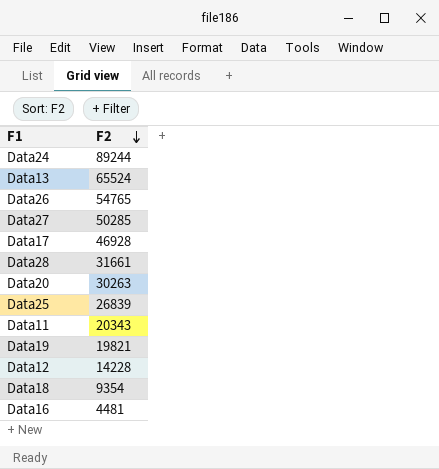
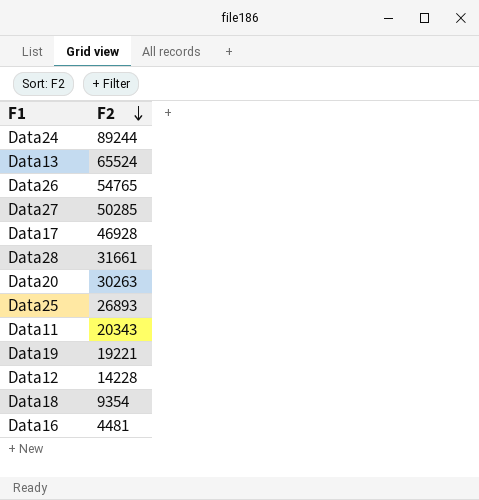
Data25 | F2: 26839 -> 26893
Data19 | F2: 19821 -> 19221

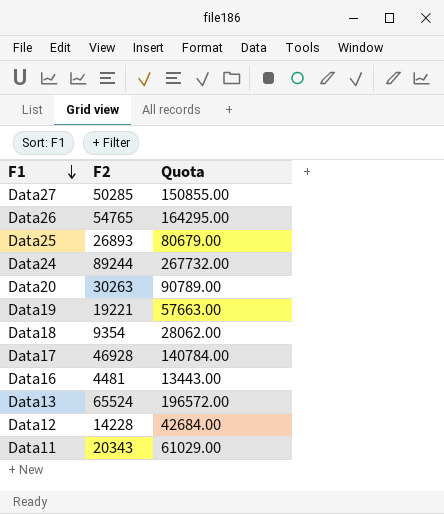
row order: F2 descending -> F1 descending
column Quota | formula: none -> [F2] * 3
row Data28: 31661 -> none

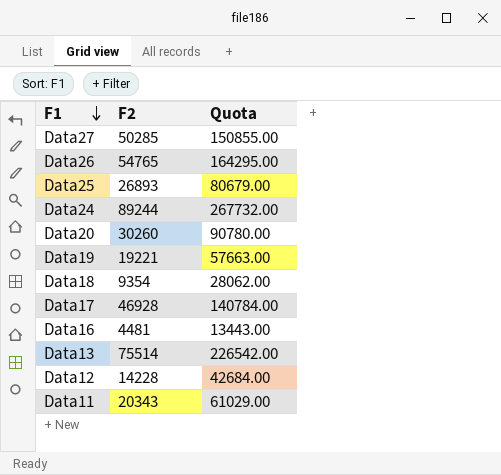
Data20 | F2: 30263 -> 30260
Data20 | Quota: 90789.00 -> 90780.00
Data13 | F2: 65524 -> 75514
Data13 | Quota: 196572.00 -> 226542.00

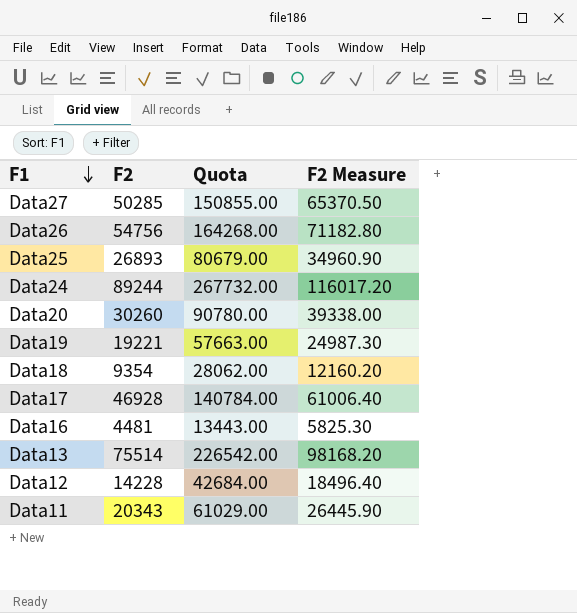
column F2 Measure | formula: none -> [F2] * 1.3
Data26 | F2: 54765 -> 54756
Data26 | Quota: 164295.00 -> 164268.00

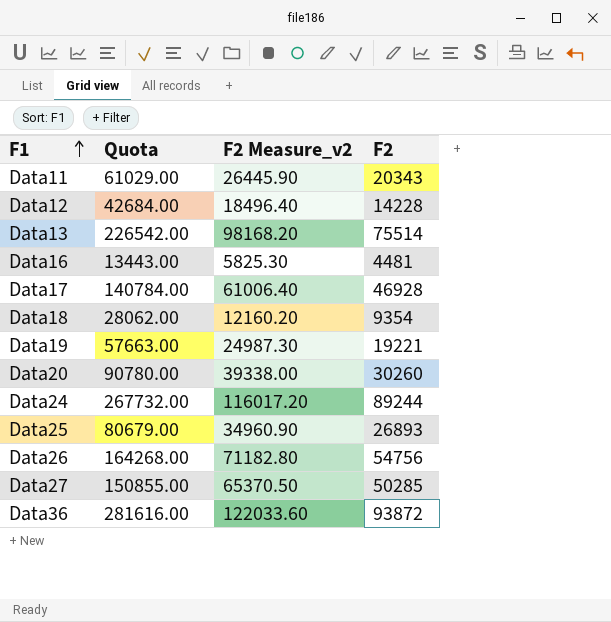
row order: F1 descending -> F1 ascending
column name: F2 Measure -> F2 Measure_v2
column F2 | position: 2 -> 4
row Data36: none -> 281616.00 | 122033.60 | 93872

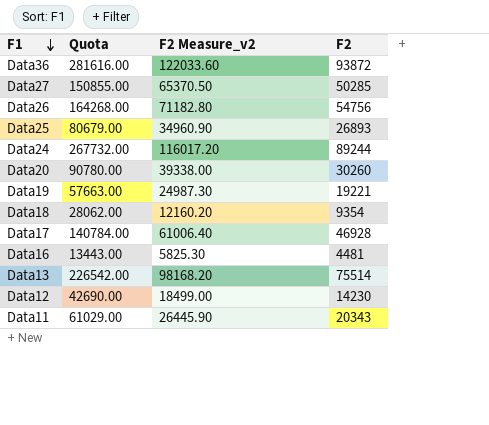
row order: F1 ascending -> F1 descending
Data12 | Quota: 42684.00 -> 42690.00
Data12 | F2 Measure_v2: 18496.40 -> 18499.00
Data12 | F2: 14228 -> 14230

